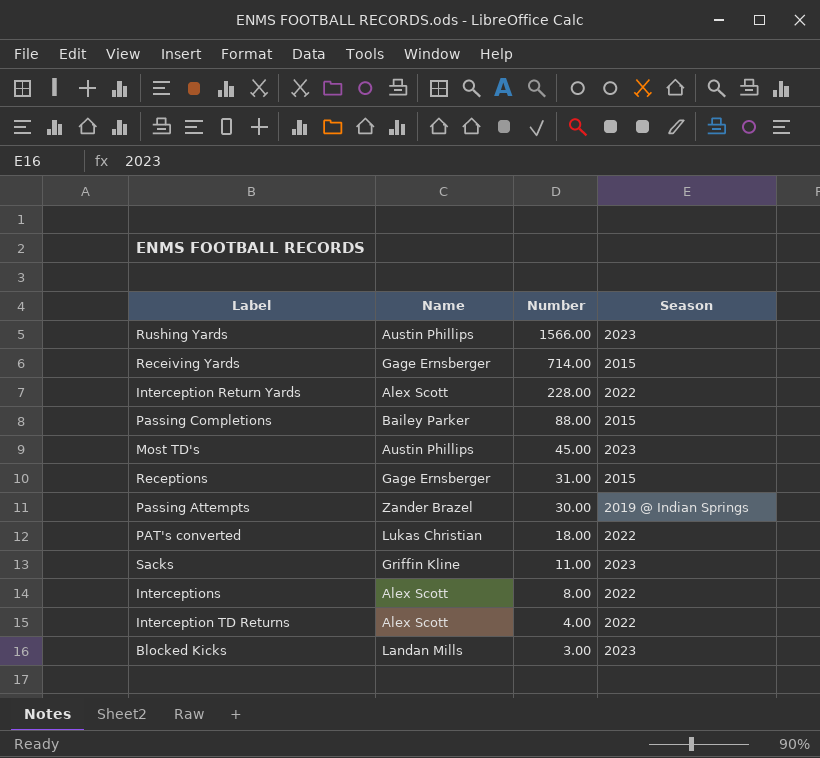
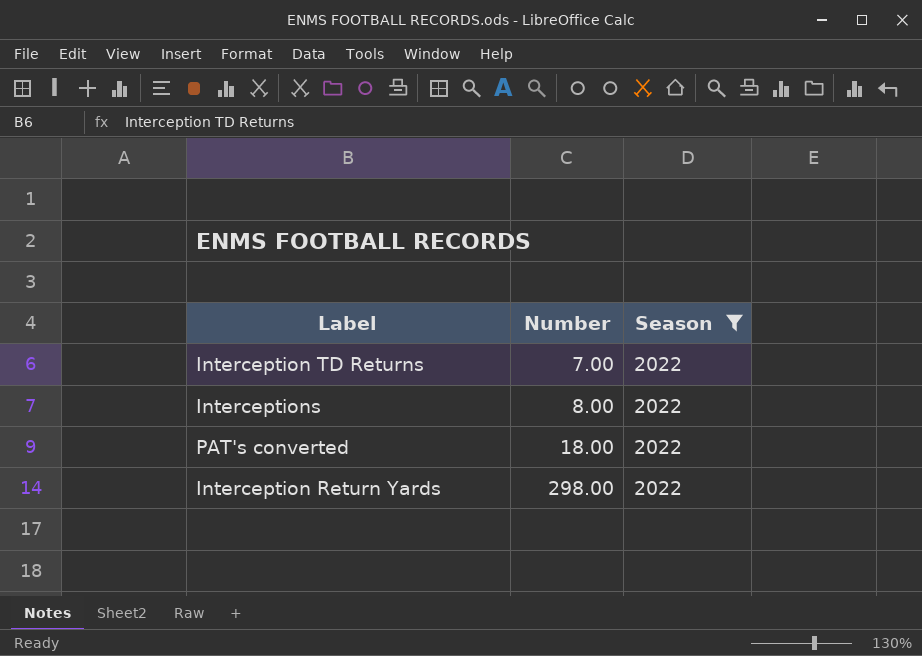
filter: none -> Season = 2022
row order: Number descending -> Number ascending
column Name | position: 2 -> none
Interception TD Returns | Number: 4.00 -> 7.00
Interception Return Yards | Number: 228.00 -> 298.00

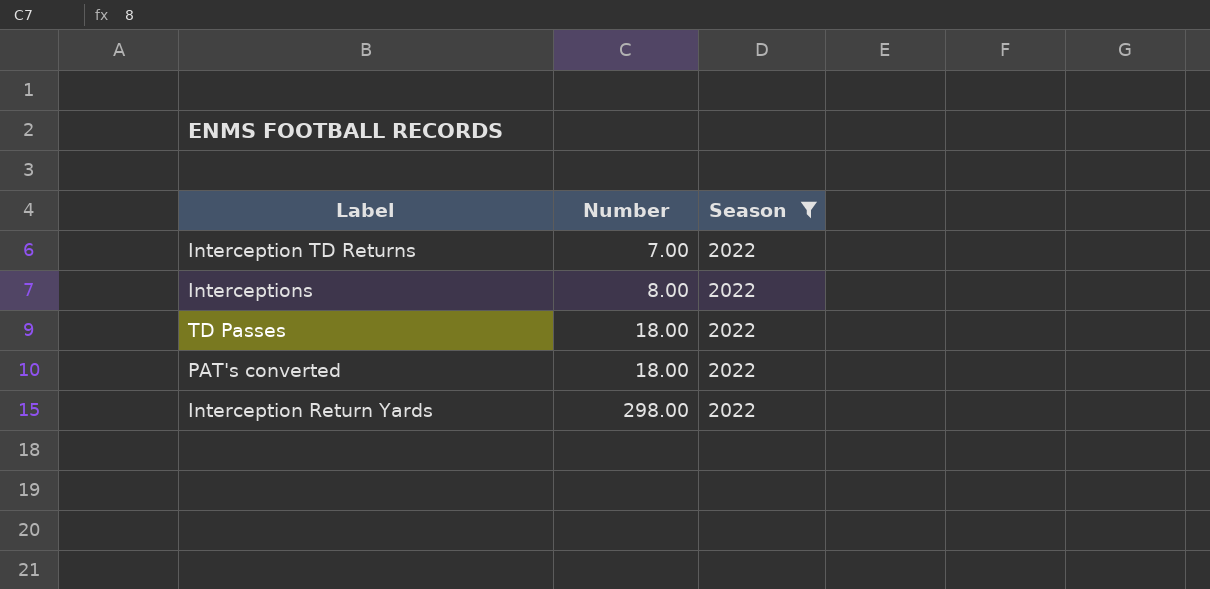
row TD Passes: none -> 18.00 | 2022

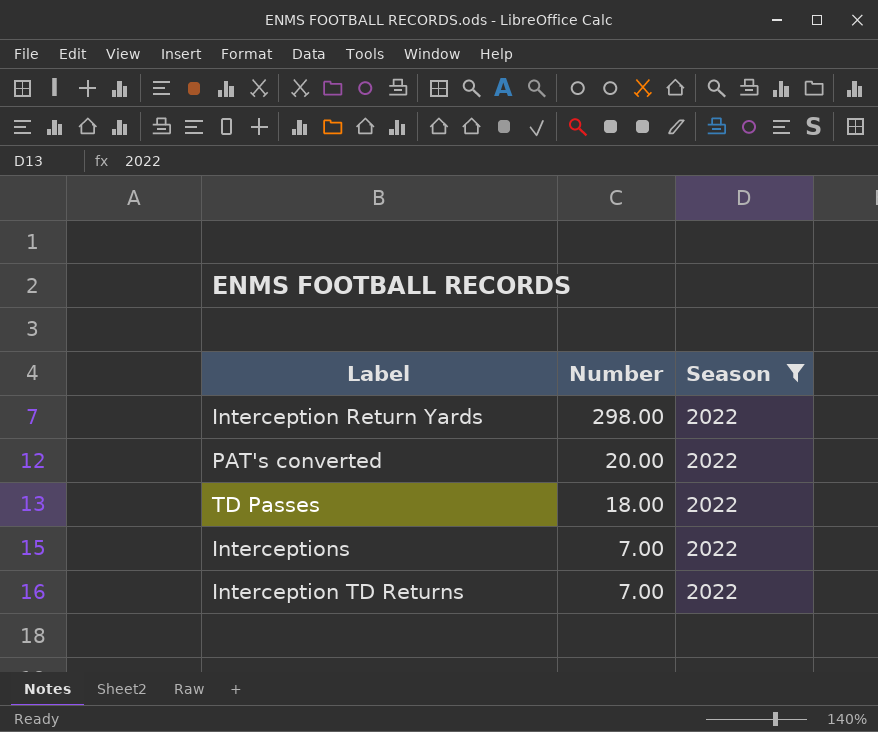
row order: Number ascending -> Number descending
PAT's converted | Number: 18.00 -> 20.00
Interceptions | Number: 8.00 -> 7.00

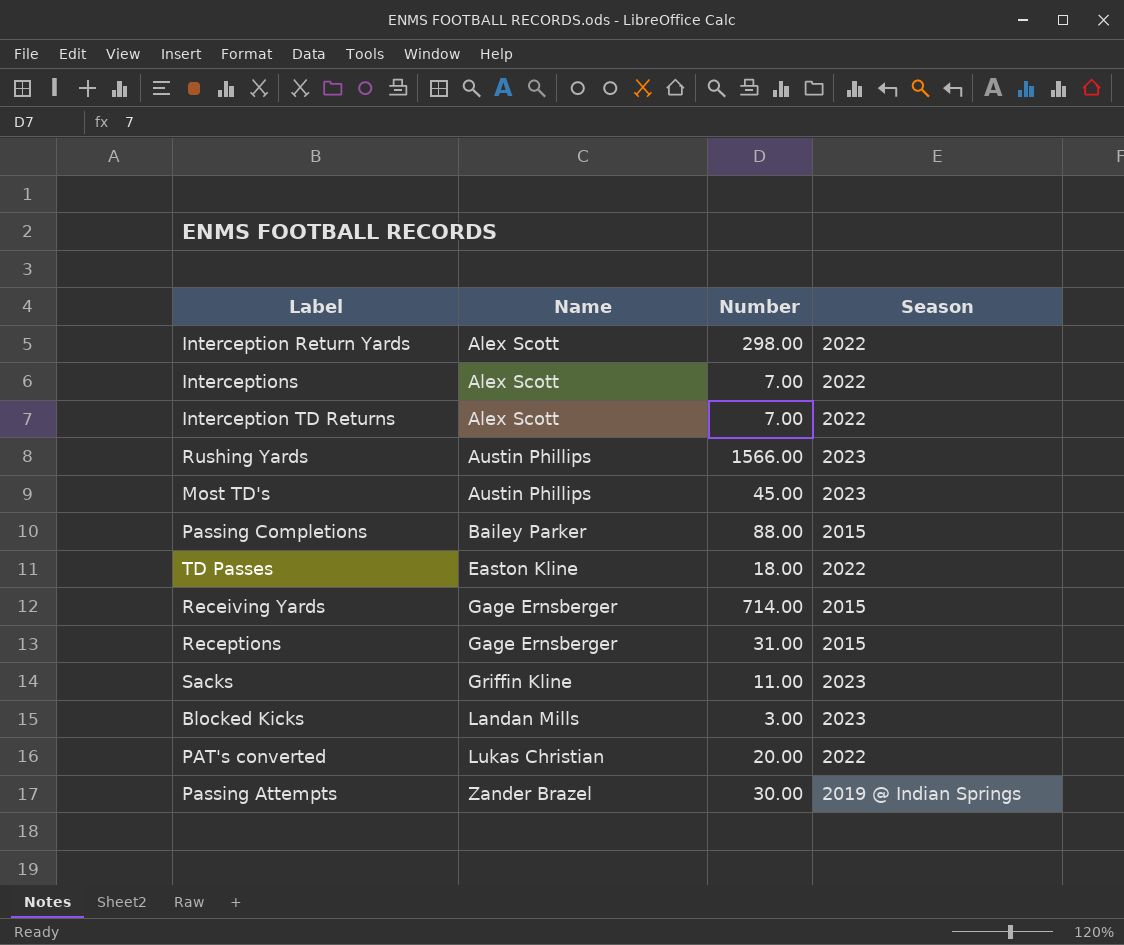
filter: Season = 2022 -> none
row order: Number descending -> Name ascending
column Name | position: none -> 2

